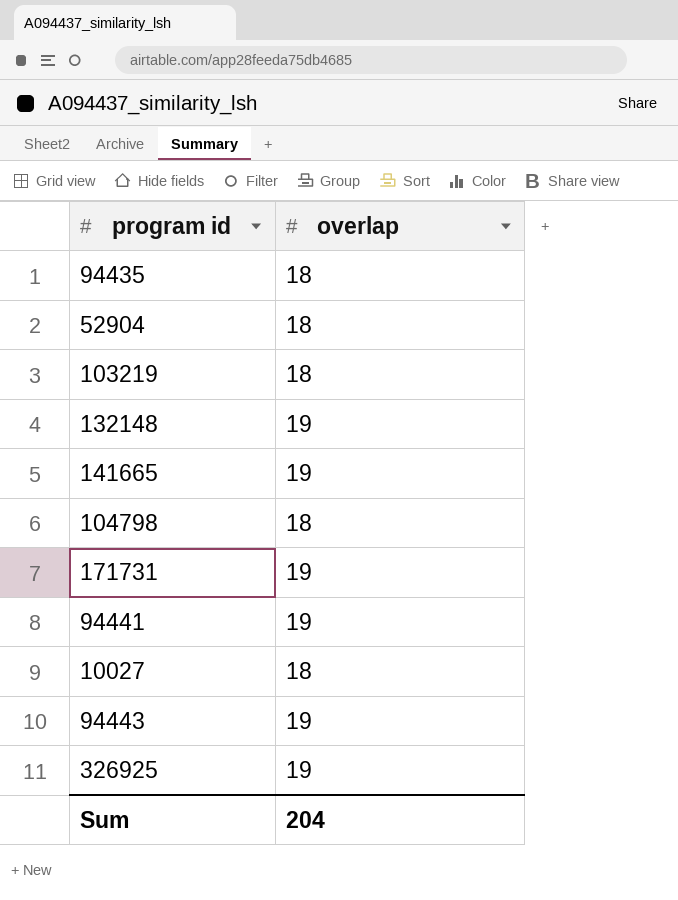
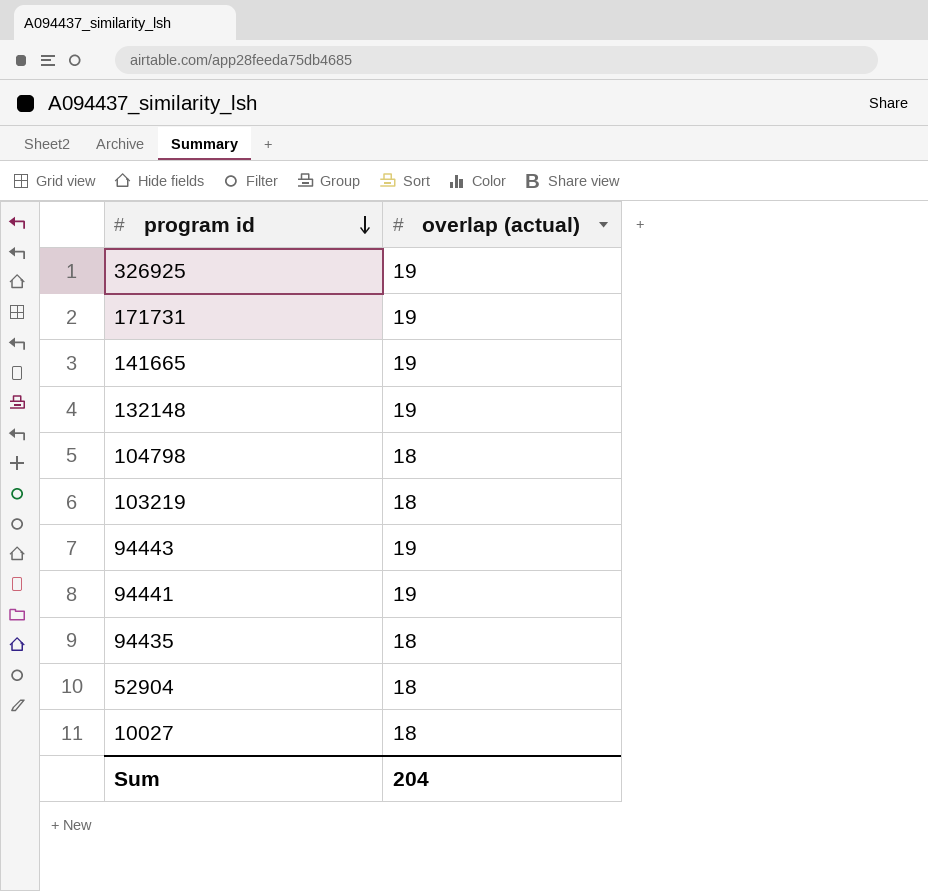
row order: none -> program id descending
column name: overlap -> overlap (actual)

